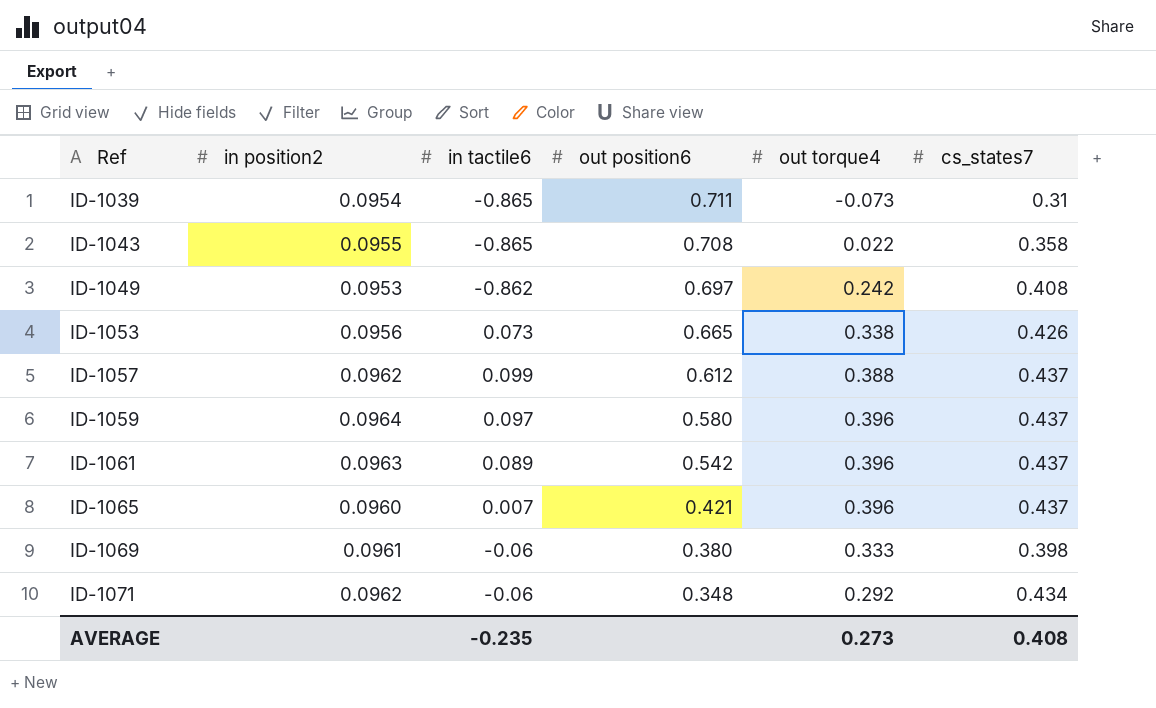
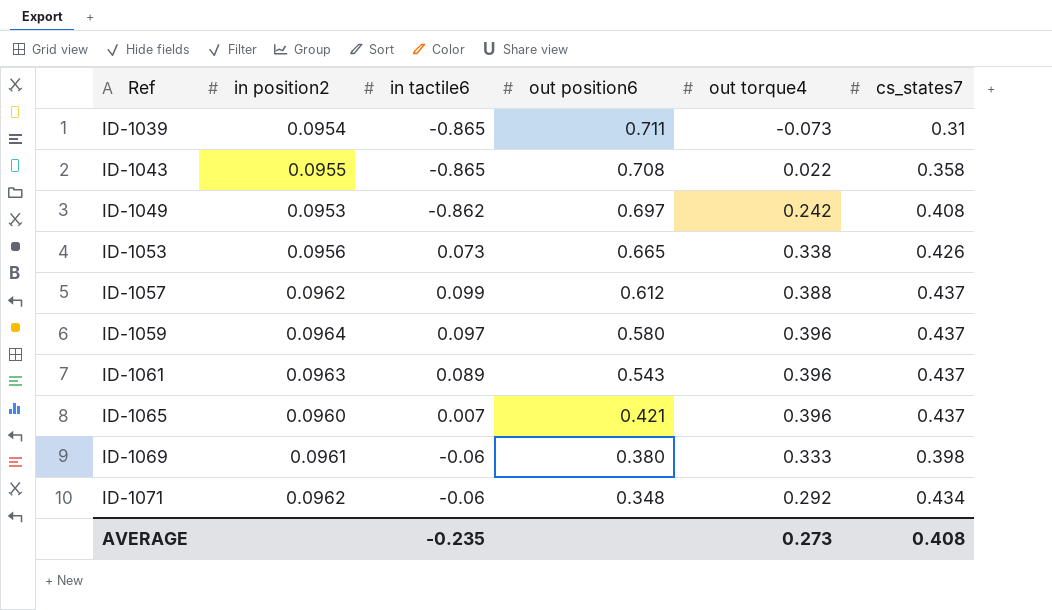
ID-1061 | out position6: 0.542 -> 0.543

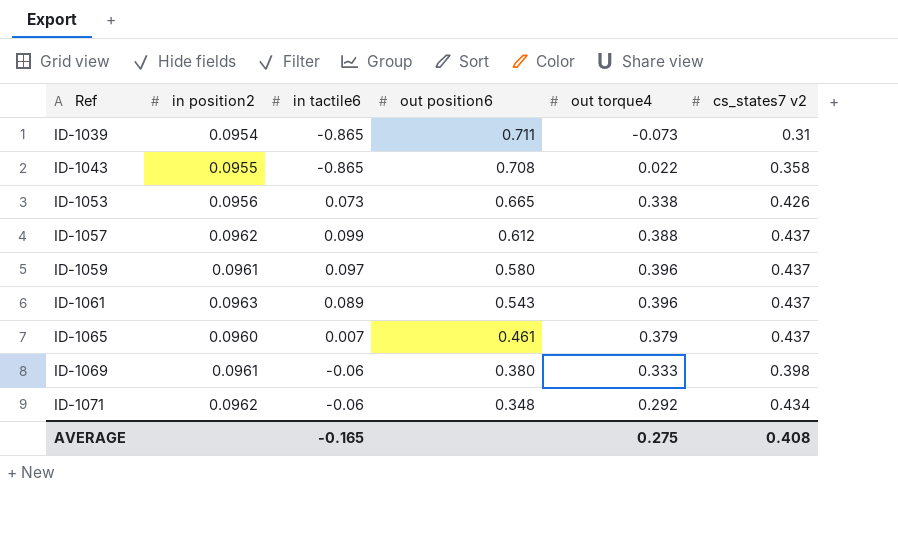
column name: cs_states7 -> cs_states7 v2
row ID-1049: 0.0953 | -0.862 | 0.697 | 0.242 | 0.408 -> none
ID-1059 | in position2: 0.0964 -> 0.0961
ID-1065 | out position6: 0.421 -> 0.461
ID-1065 | out torque4: 0.396 -> 0.379
AVERAGE | in tactile6: -0.235 -> -0.165
AVERAGE | out torque4: 0.273 -> 0.275

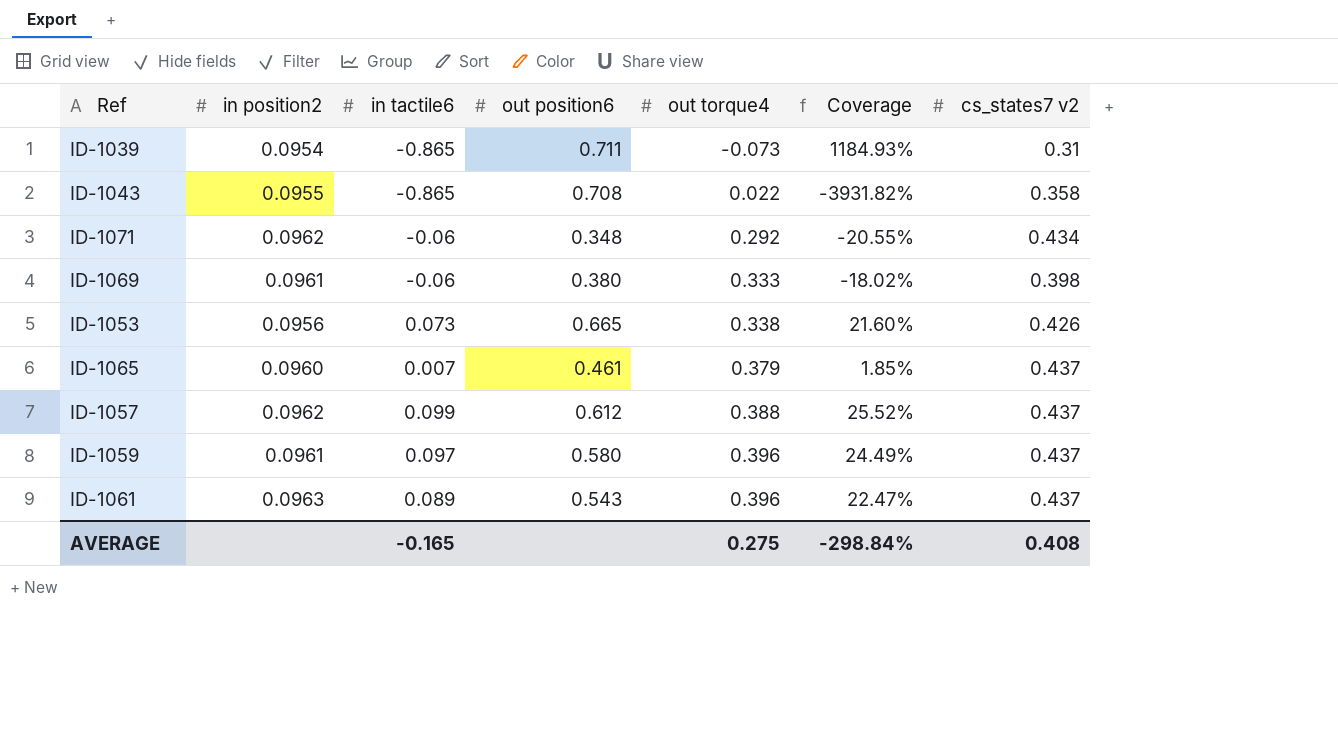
row order: Ref ascending -> out torque4 ascending
column Coverage | formula: none -> [in tactile6] / [out torque4]

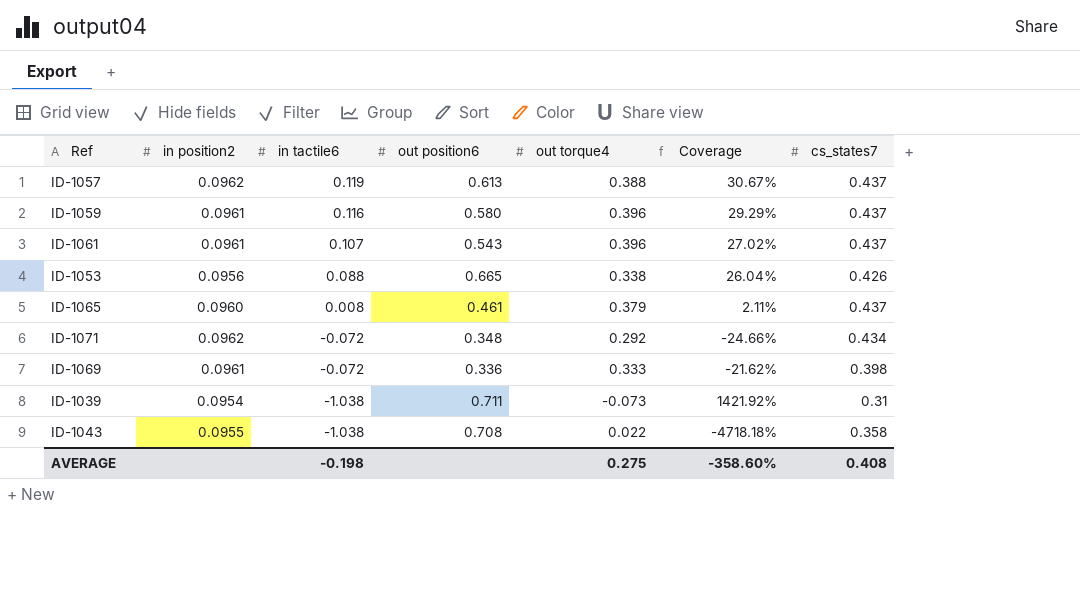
row order: out torque4 ascending -> in tactile6 descending
column name: cs_states7 v2 -> cs_states7
ID-1057 | in tactile6: 0.099 -> 0.119
ID-1057 | out position6: 0.612 -> 0.613
ID-1057 | Coverage: 25.52% -> 30.67%
ID-1059 | in tactile6: 0.097 -> 0.116
ID-1059 | Coverage: 24.49% -> 29.29%
ID-1061 | in position2: 0.0963 -> 0.0961
ID-1061 | in tactile6: 0.089 -> 0.107
ID-1061 | Coverage: 22.47% -> 27.02%
ID-1053 | in tactile6: 0.073 -> 0.088
ID-1053 | Coverage: 21.60% -> 26.04%
ID-1065 | in tactile6: 0.007 -> 0.008
ID-1065 | Coverage: 1.85% -> 2.11%
ID-1071 | in tactile6: -0.06 -> -0.072
ID-1071 | Coverage: -20.55% -> -24.66%
ID-1069 | in tactile6: -0.06 -> -0.072
ID-1069 | out position6: 0.380 -> 0.336
ID-1069 | Coverage: -18.02% -> -21.62%
ID-1039 | in tactile6: -0.865 -> -1.038
ID-1039 | Coverage: 1184.93% -> 1421.92%
ID-1043 | in tactile6: -0.865 -> -1.038
ID-1043 | Coverage: -3931.82% -> -4718.18%
AVERAGE | in tactile6: -0.165 -> -0.198
AVERAGE | Coverage: -298.84% -> -358.60%

